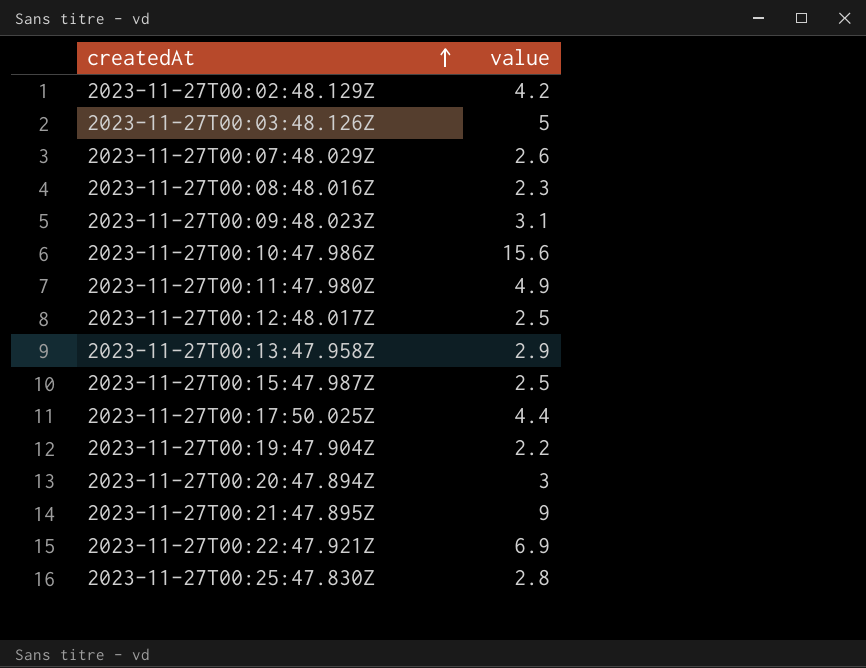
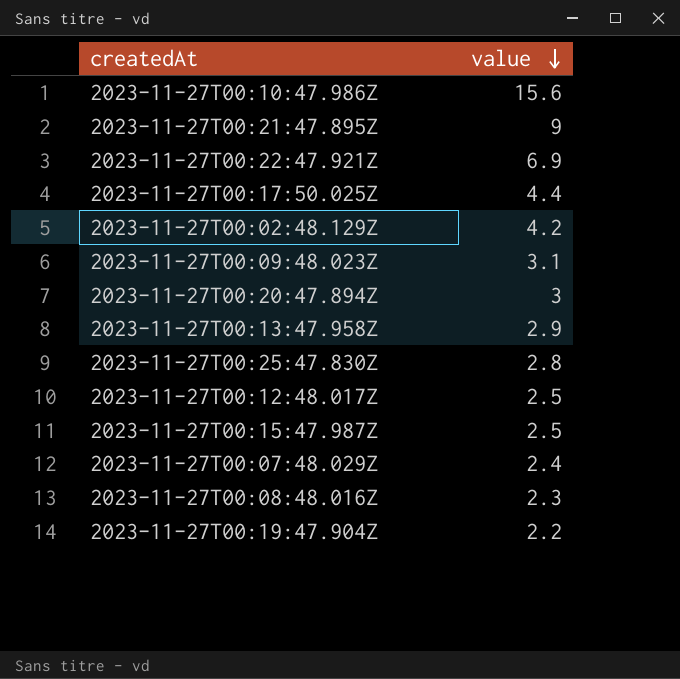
row order: createdAt ascending -> value descending
row 2023-11-27T00:03:48.126Z: 5 -> none
row 2023-11-27T00:11:47.980Z: 4.9 -> none
2023-11-27T00:07:48.029Z | value: 2.6 -> 2.4

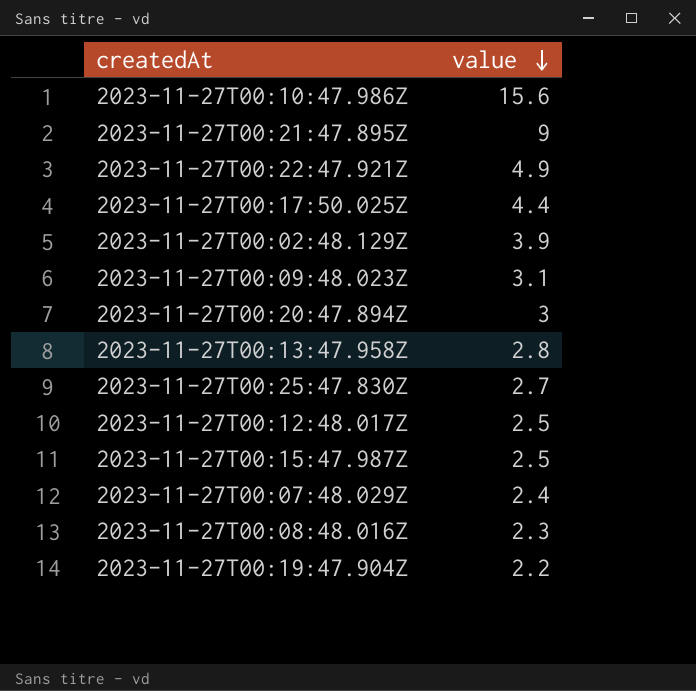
2023-11-27T00:22:47.921Z | value: 6.9 -> 4.9
2023-11-27T00:02:48.129Z | value: 4.2 -> 3.9
2023-11-27T00:13:47.958Z | value: 2.9 -> 2.8
2023-11-27T00:25:47.830Z | value: 2.8 -> 2.7

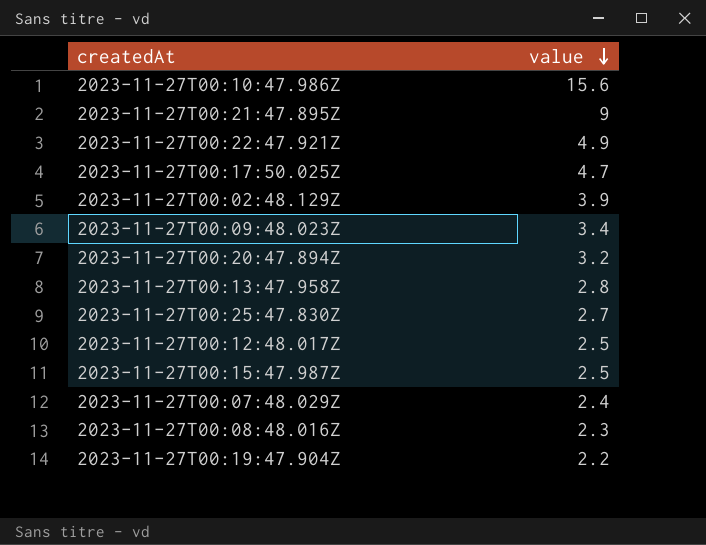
2023-11-27T00:17:50.025Z | value: 4.4 -> 4.7
2023-11-27T00:09:48.023Z | value: 3.1 -> 3.4
2023-11-27T00:20:47.894Z | value: 3 -> 3.2

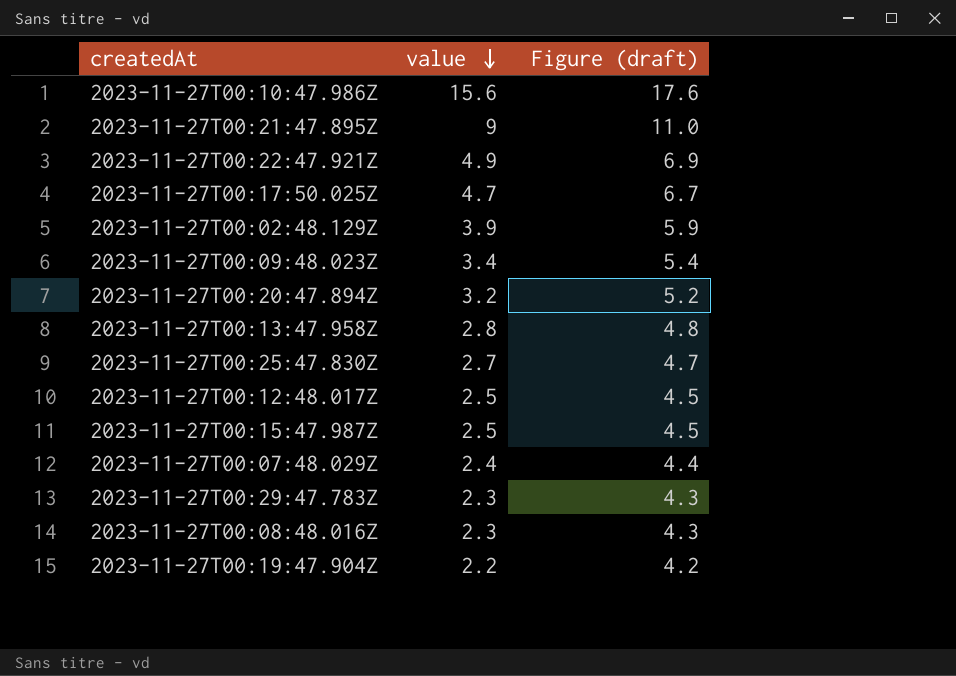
column Figure (draft) | formula: none -> [value] + 2
row 2023-11-27T00:29:47.783Z: none -> 2.3 | 4.3

